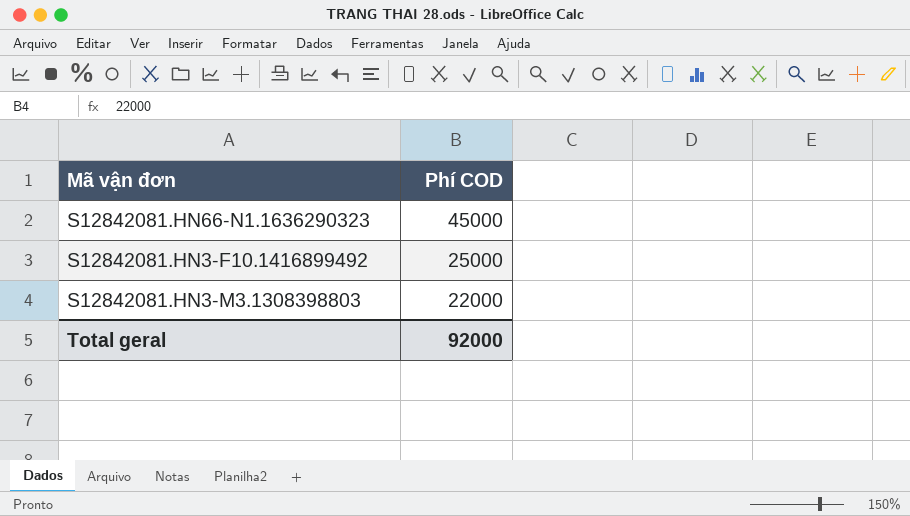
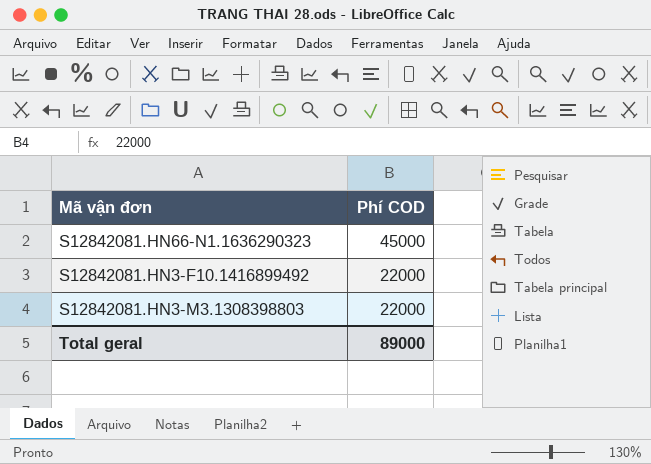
S12842081.HN3-F10.1416899492 | Phí COD: 25000 -> 22000
Total geral | Phí COD: 92000 -> 89000

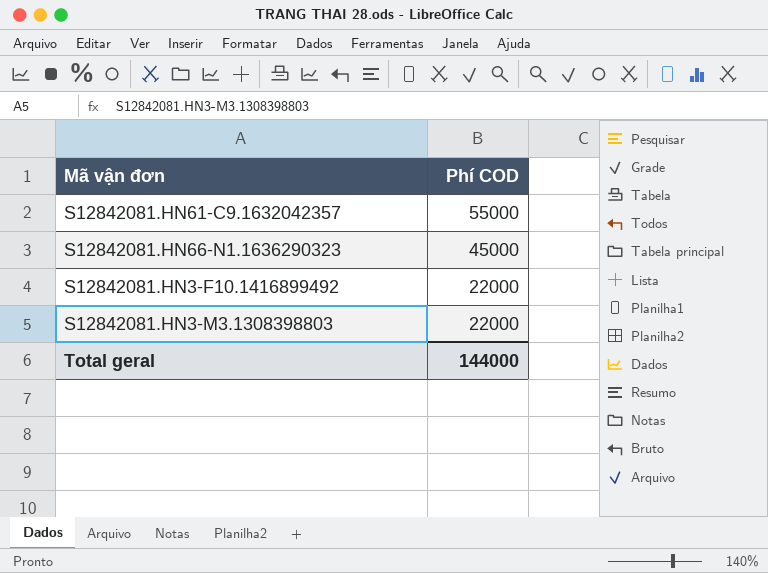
row S12842081.HN61-C9.1632042357: none -> 55000
Total geral | Phí COD: 89000 -> 144000

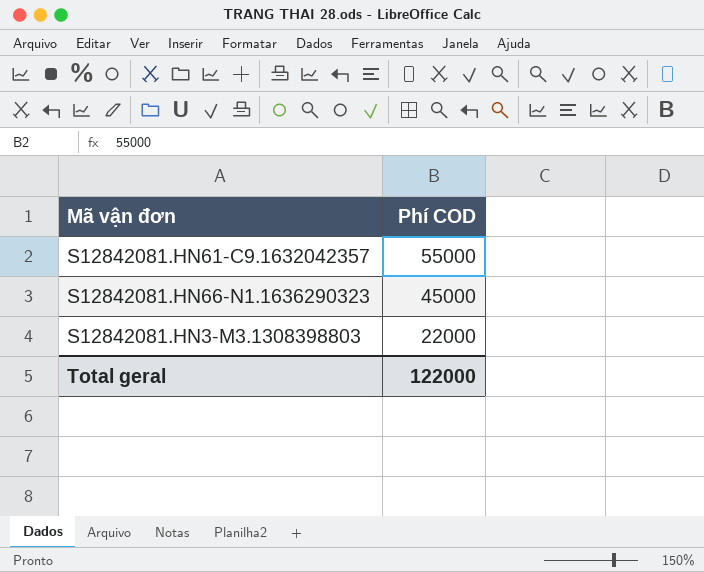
row S12842081.HN3-F10.1416899492: 22000 -> none
Total geral | Phí COD: 144000 -> 122000

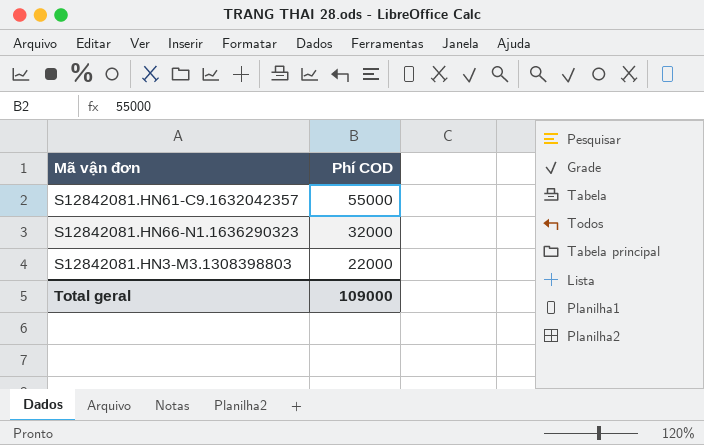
S12842081.HN66-N1.1636290323 | Phí COD: 45000 -> 32000
Total geral | Phí COD: 122000 -> 109000

